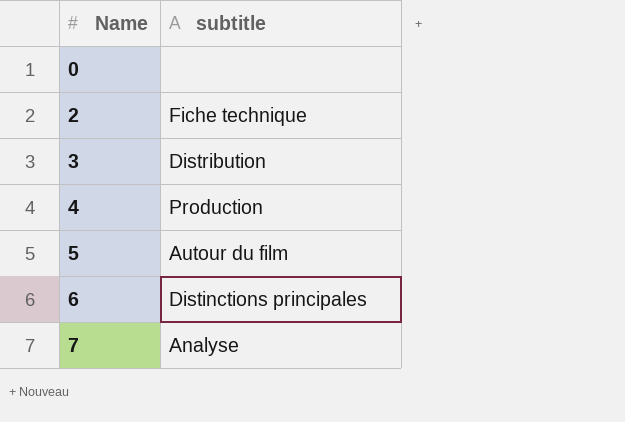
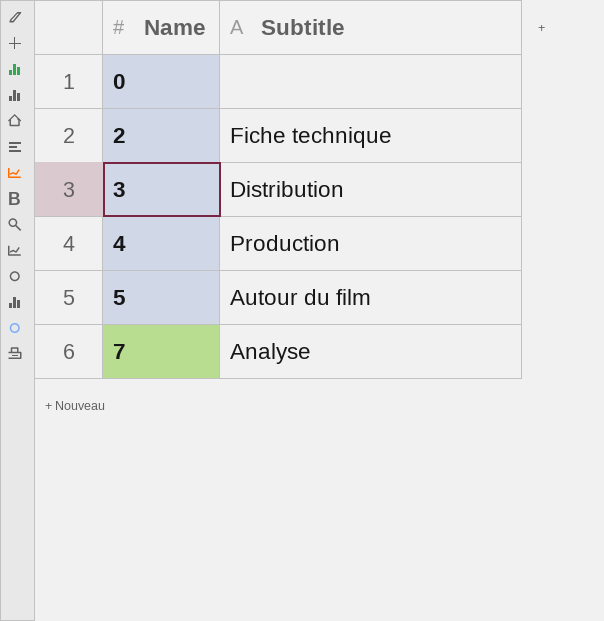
column name: subtitle -> Subtitle
row 6: Distinctions principales -> none

